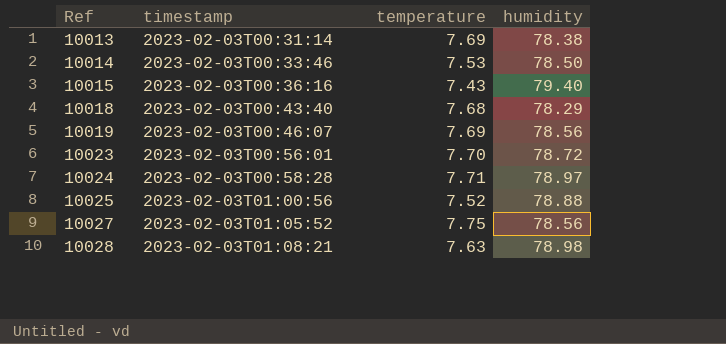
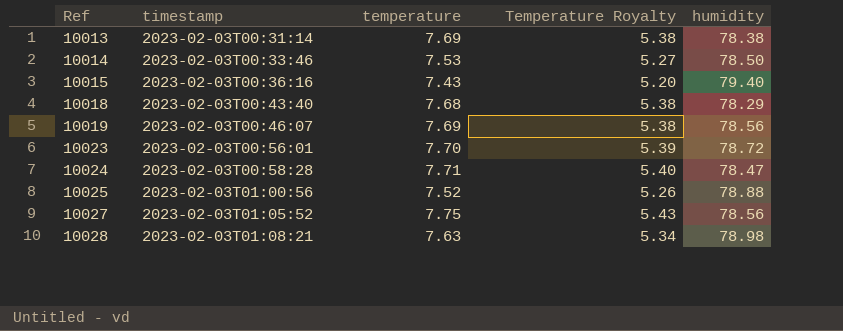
column Temperature Royalty | formula: none -> [temperature] * 0.7
10024 | humidity: 78.97 -> 78.47

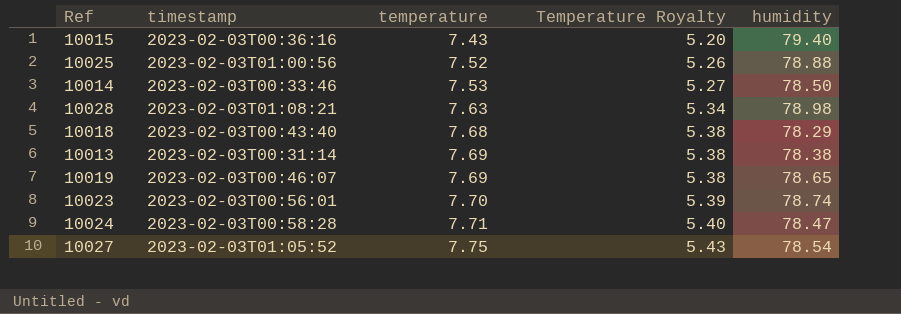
row order: Ref ascending -> temperature ascending
10019 | humidity: 78.56 -> 78.65
10023 | humidity: 78.72 -> 78.74
10027 | humidity: 78.56 -> 78.54

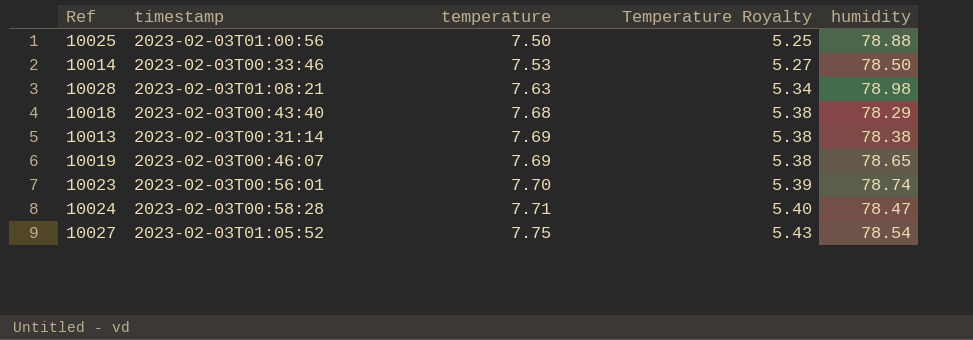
row 10015: 2023-02-03T00:36:16 | 7.43 | 5.20 | 79.40 -> none
10025 | temperature: 7.52 -> 7.50
10025 | Temperature Royalty: 5.26 -> 5.25

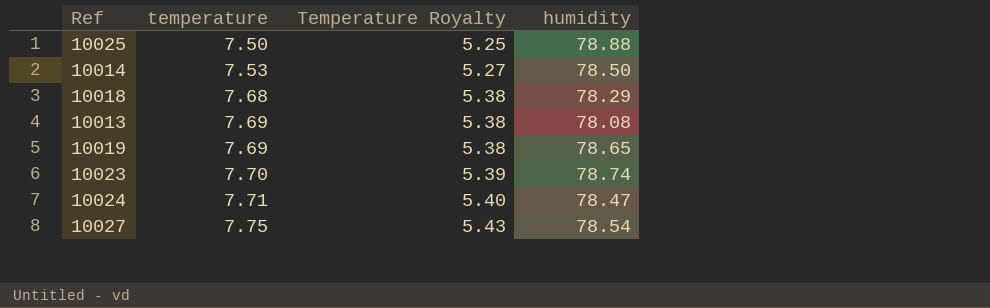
column timestamp | position: 2 -> none
row 10028: 2023-02-03T01:08:21 | 7.63 | 5.34 | 78.98 -> none
10013 | humidity: 78.38 -> 78.08

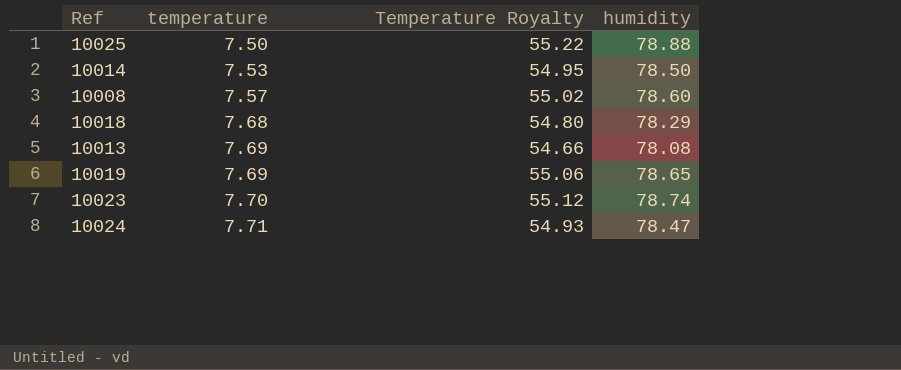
column Temperature Royalty | formula: [temperature] * 0.7 -> [humidity] * 0.7
row 10027: 7.75 | 5.43 | 78.54 -> none
row 10008: none -> 7.57 | 55.02 | 78.60

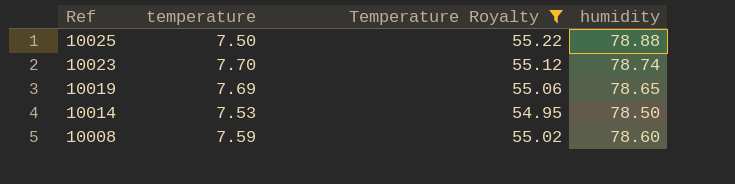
filter: none -> Temperature Royalty >= 54.95
row order: temperature ascending -> Ref descending
10008 | temperature: 7.57 -> 7.59

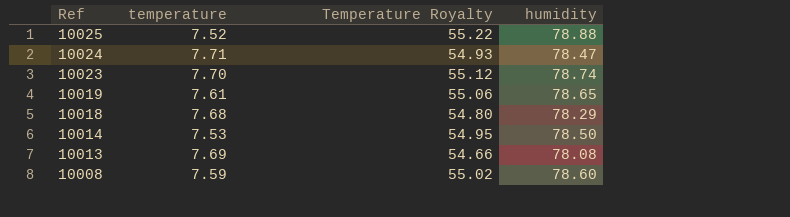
filter: Temperature Royalty >= 54.95 -> none
10025 | temperature: 7.50 -> 7.52
10019 | temperature: 7.69 -> 7.61

